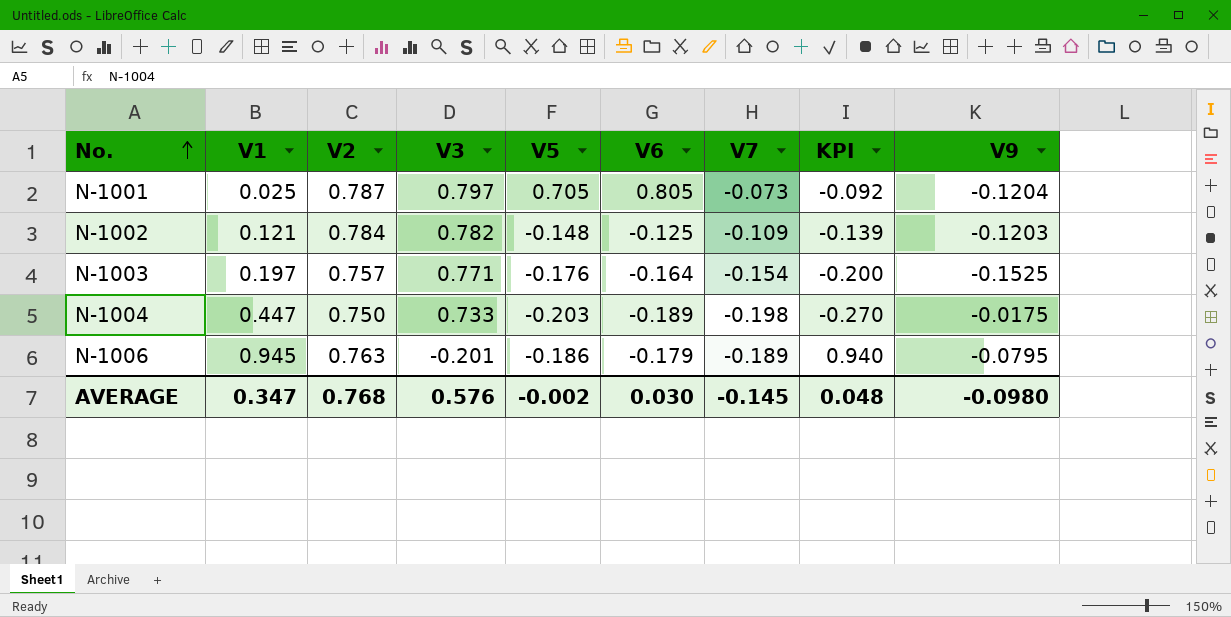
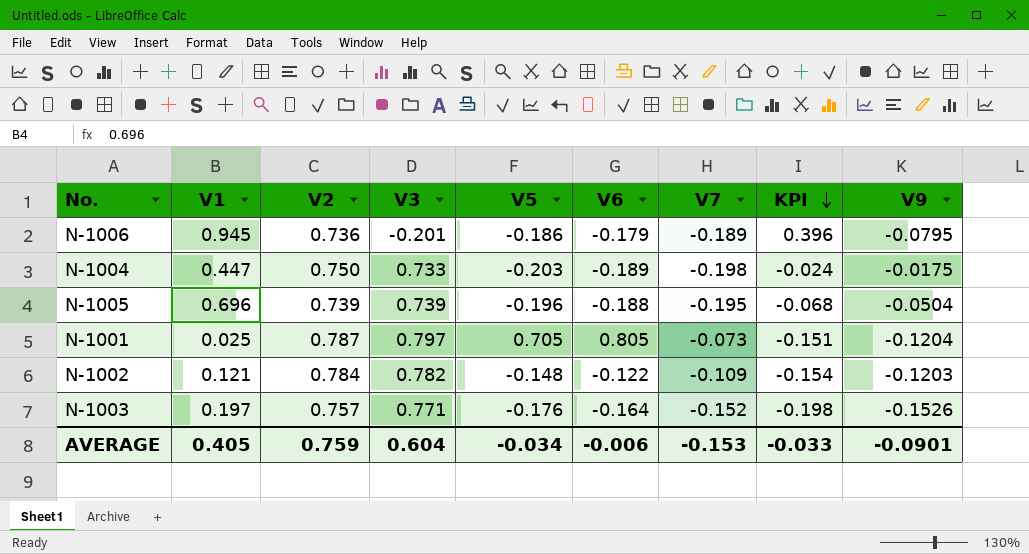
row order: No. ascending -> KPI descending
column KPI | formula: [V7] / [V3] -> [V9] / [V3]
N-1006 | V2: 0.763 -> 0.736
row N-1005: none -> 0.696 | 0.739 | 0.739 | -0.196 | -0.188 | -0.195 | -0.068 | -0.0504
N-1002 | V6: -0.125 -> -0.122
N-1003 | V7: -0.154 -> -0.152
N-1003 | V9: -0.1525 -> -0.1526
AVERAGE | V1: 0.347 -> 0.405
AVERAGE | V2: 0.768 -> 0.759
AVERAGE | V3: 0.576 -> 0.604
AVERAGE | V5: -0.002 -> -0.034
AVERAGE | V6: 0.030 -> -0.006
AVERAGE | V7: -0.145 -> -0.153
AVERAGE | KPI: 0.048 -> -0.033
AVERAGE | V9: -0.0980 -> -0.0901

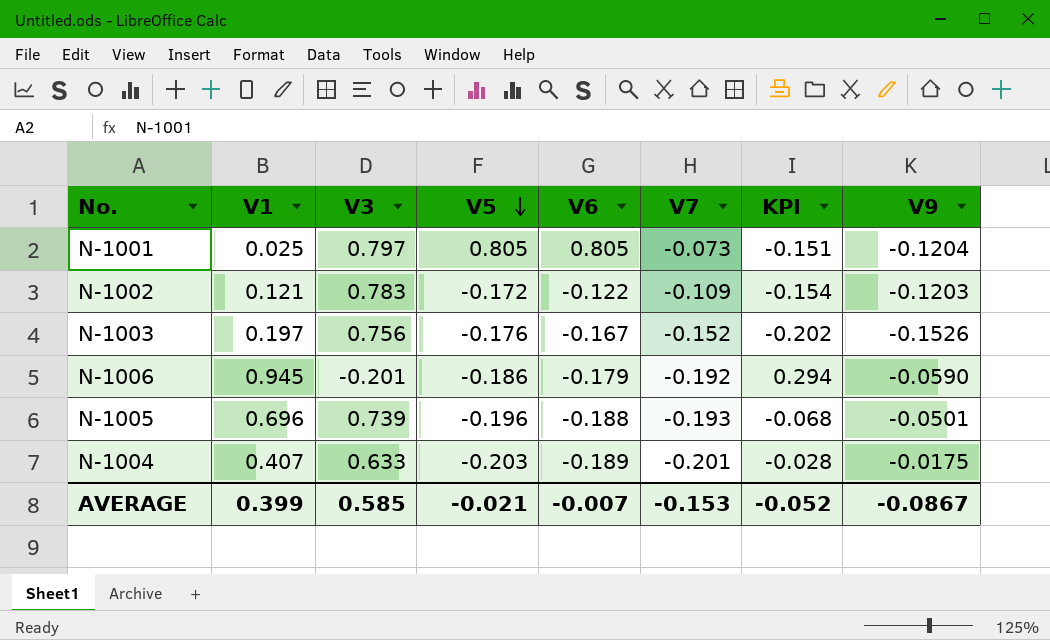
row order: KPI descending -> V5 descending
column V2 | position: 3 -> none
N-1001 | V5: 0.705 -> 0.805
N-1002 | V3: 0.782 -> 0.783
N-1002 | V5: -0.148 -> -0.172
N-1003 | V3: 0.771 -> 0.756
N-1003 | V6: -0.164 -> -0.167
N-1003 | KPI: -0.198 -> -0.202
N-1006 | V7: -0.189 -> -0.192
N-1006 | KPI: 0.396 -> 0.294
N-1006 | V9: -0.0795 -> -0.0590
N-1005 | V7: -0.195 -> -0.193
N-1005 | V9: -0.0504 -> -0.0501
N-1004 | V1: 0.447 -> 0.407
N-1004 | V3: 0.733 -> 0.633
N-1004 | V7: -0.198 -> -0.201
N-1004 | KPI: -0.024 -> -0.028
AVERAGE | V1: 0.405 -> 0.399
AVERAGE | V3: 0.604 -> 0.585
AVERAGE | V5: -0.034 -> -0.021
AVERAGE | V6: -0.006 -> -0.007
AVERAGE | KPI: -0.033 -> -0.052
AVERAGE | V9: -0.0901 -> -0.0867

